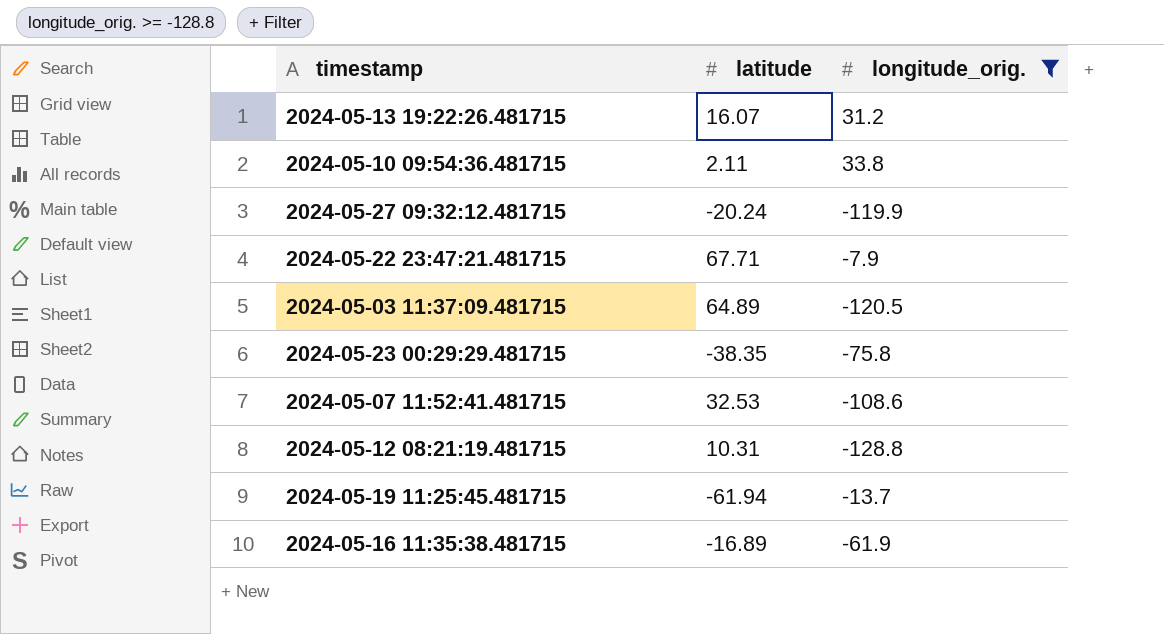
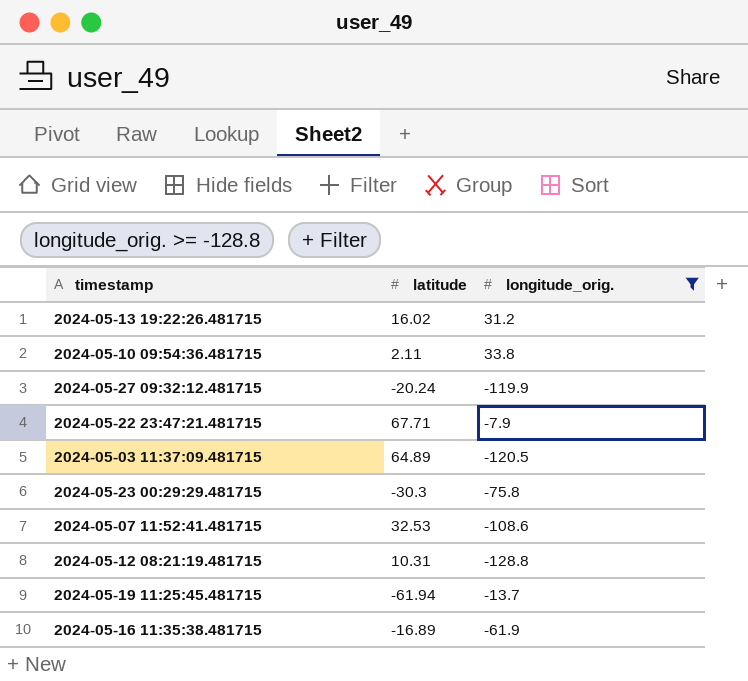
2024-05-13 19:22:26.481715 | latitude: 16.07 -> 16.02
2024-05-23 00:29:29.481715 | latitude: -38.35 -> -30.3

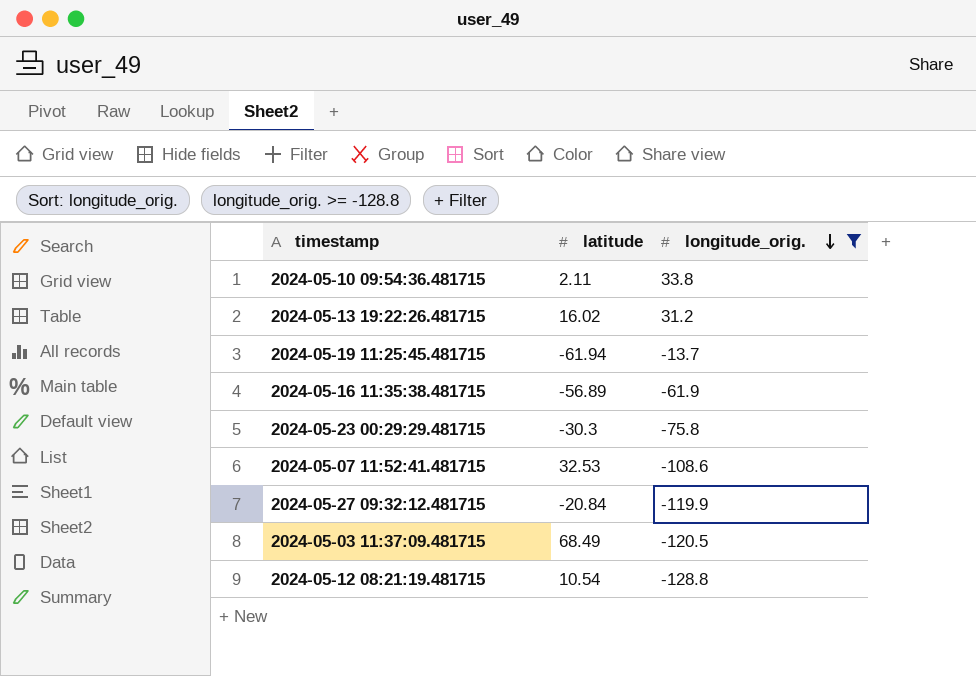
row order: none -> longitude_orig. descending
row 2024-05-22 23:47:21.481715: 67.71 | -7.9 -> none
2024-05-16 11:35:38.481715 | latitude: -16.89 -> -56.89
2024-05-27 09:32:12.481715 | latitude: -20.24 -> -20.84
2024-05-03 11:37:09.481715 | latitude: 64.89 -> 68.49
2024-05-12 08:21:19.481715 | latitude: 10.31 -> 10.54

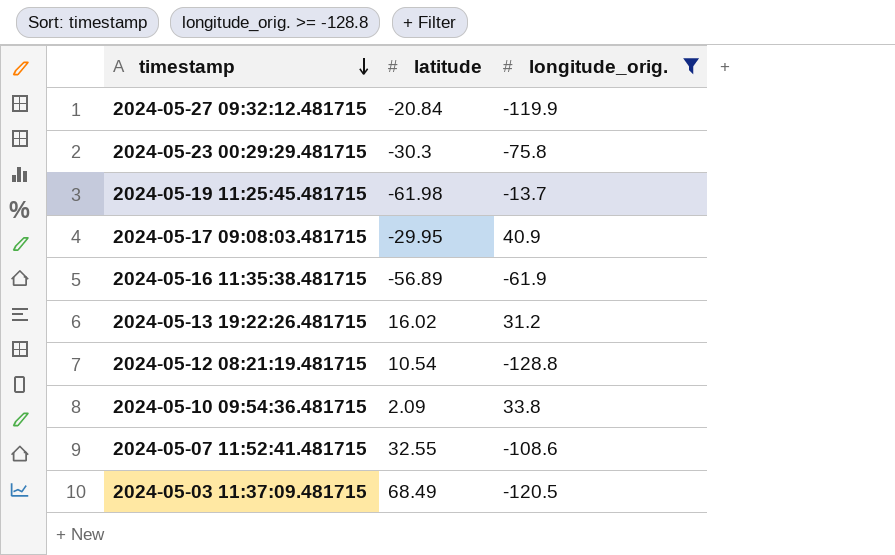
row order: longitude_orig. descending -> timestamp descending
2024-05-19 11:25:45.481715 | latitude: -61.94 -> -61.98
row 2024-05-17 09:08:03.481715: none -> -29.95 | 40.9
2024-05-10 09:54:36.481715 | latitude: 2.11 -> 2.09
2024-05-07 11:52:41.481715 | latitude: 32.53 -> 32.55

